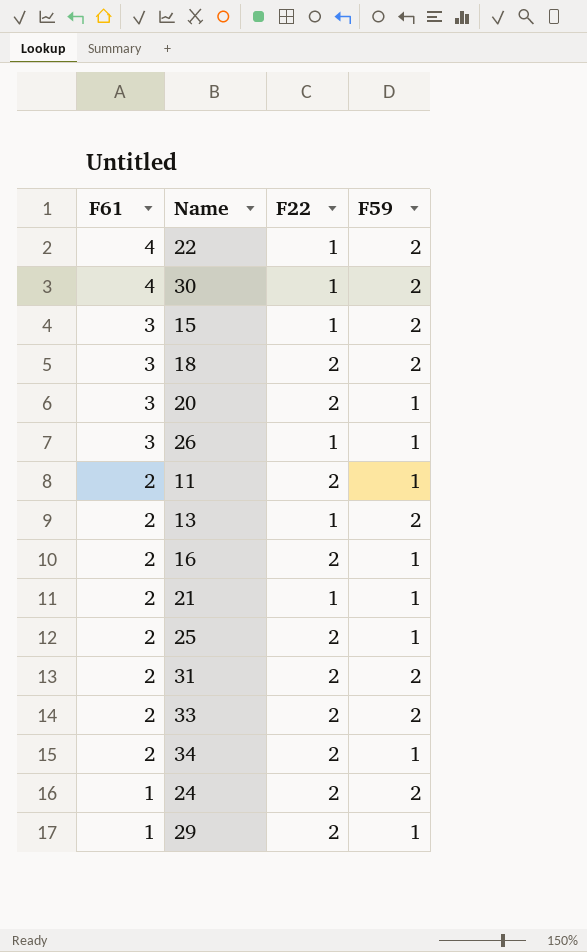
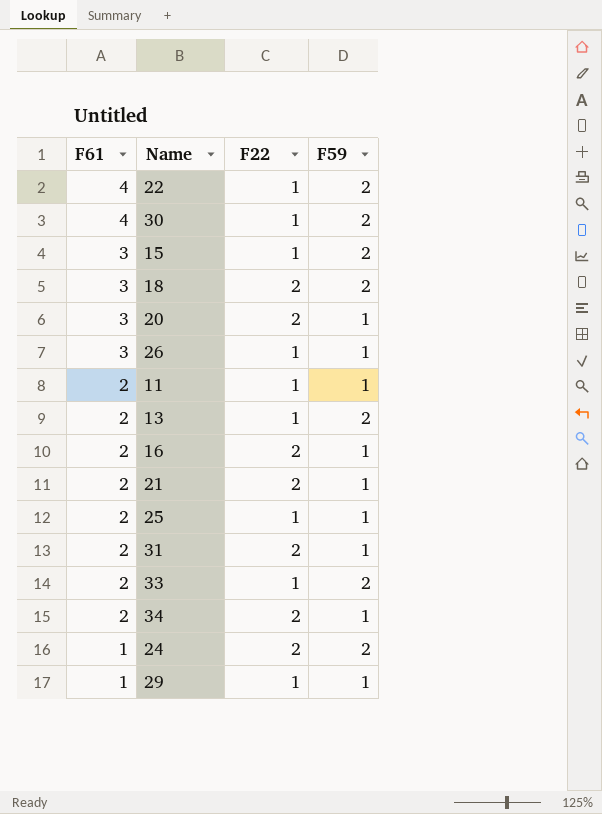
11 | F22: 2 -> 1
21 | F22: 1 -> 2
25 | F22: 2 -> 1
31 | F59: 2 -> 1
33 | F22: 2 -> 1
29 | F22: 2 -> 1

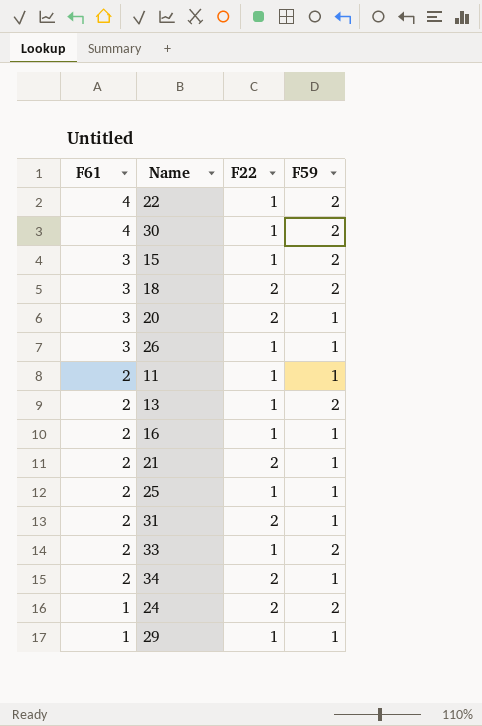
16 | F22: 2 -> 1

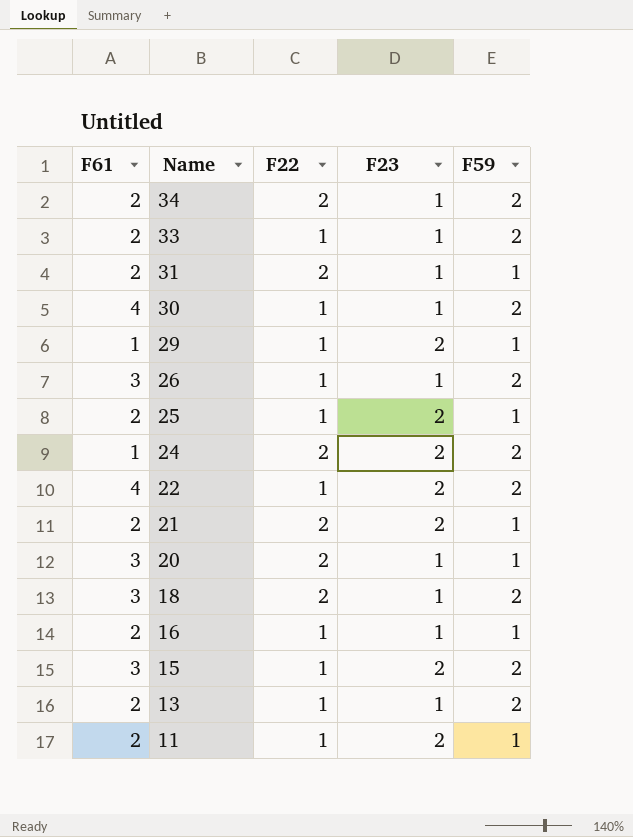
row order: F61 descending -> Name descending
column F23 | position: none -> 4
34 | F59: 1 -> 2
26 | F59: 1 -> 2

